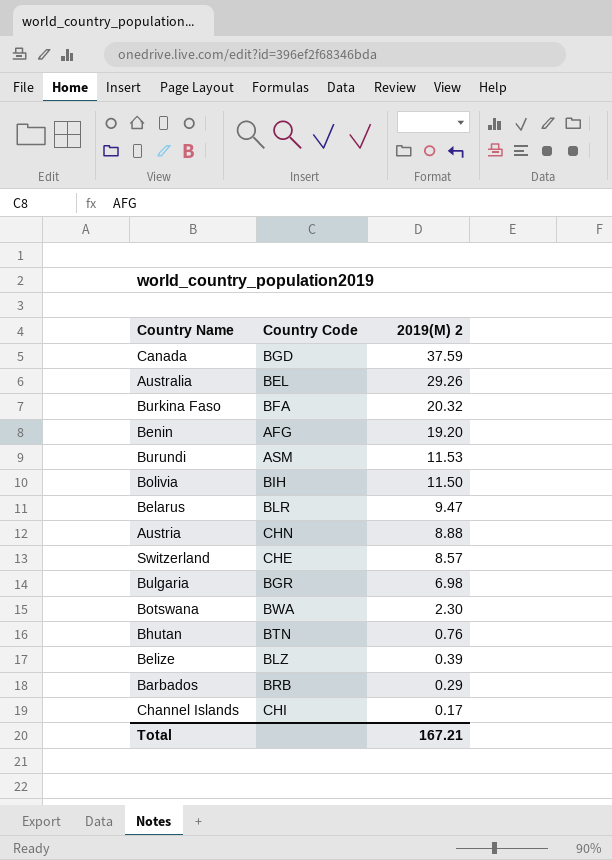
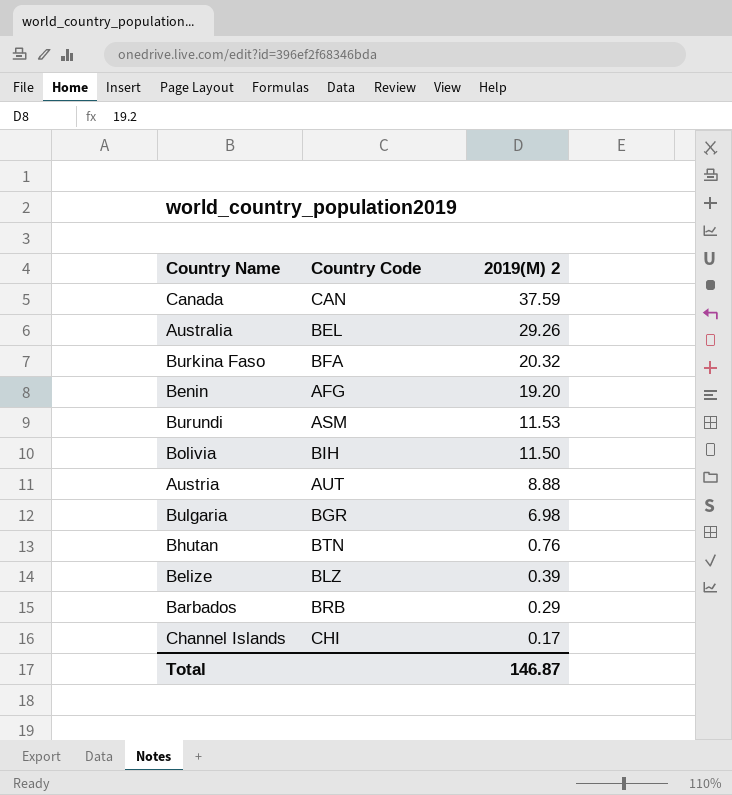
row Belarus: BLR | 9.47 -> none
row Switzerland: CHE | 8.57 -> none
row Botswana: BWA | 2.30 -> none
Canada | Country Code: BGD -> CAN
Austria | Country Code: CHN -> AUT
Total | 2019(M) 2: 167.21 -> 146.87

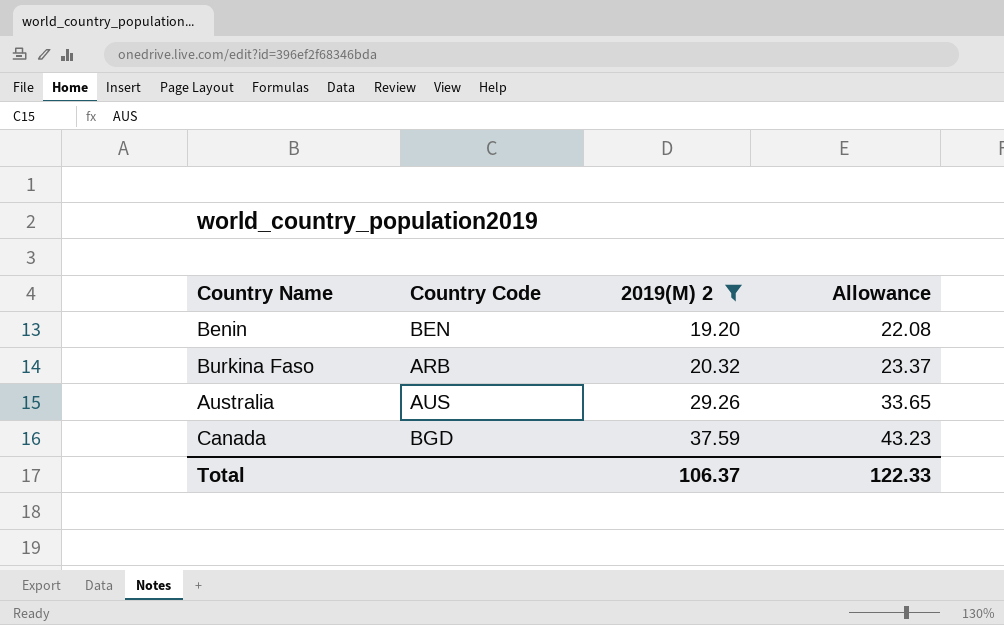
filter: none -> 2019(M) 2 >= 19.20
row order: 2019(M) 2 descending -> 2019(M) 2 ascending
column Allowance | formula: none -> [2019(M) 2] * 1.15
Benin | Country Code: AFG -> BEN
Burkina Faso | Country Code: BFA -> ARB
Australia | Country Code: BEL -> AUS
Canada | Country Code: CAN -> BGD
Total | 2019(M) 2: 146.87 -> 106.37

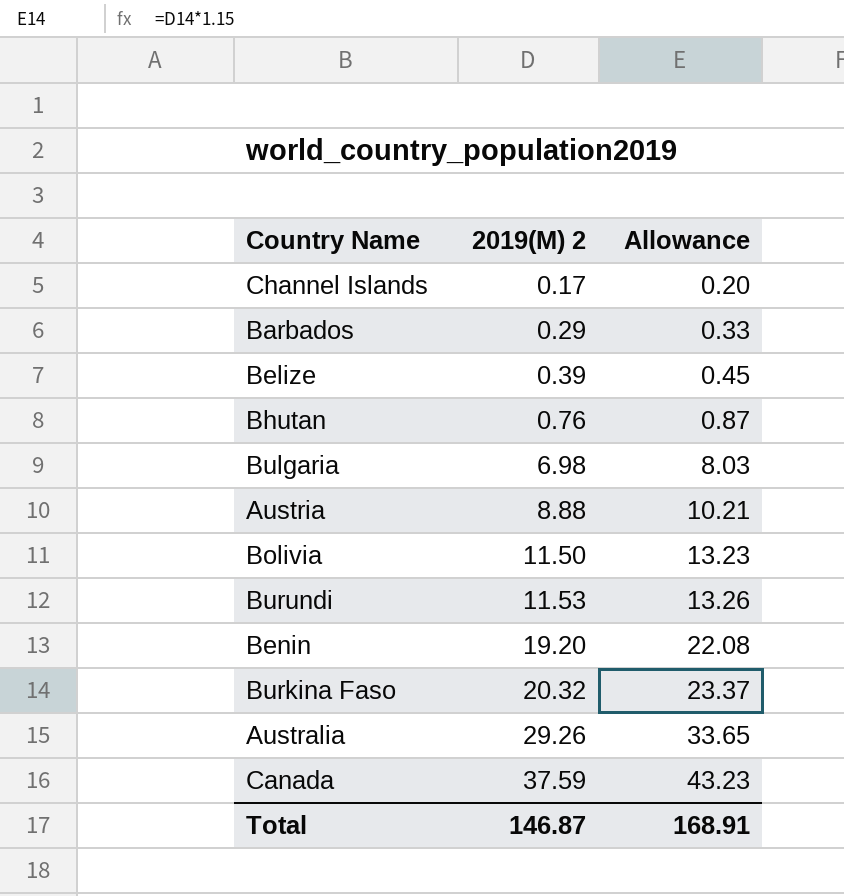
filter: 2019(M) 2 >= 19.20 -> none
column Country Code | position: 2 -> none
Total | 2019(M) 2: 106.37 -> 146.87
Total | Allowance: 122.33 -> 168.91

